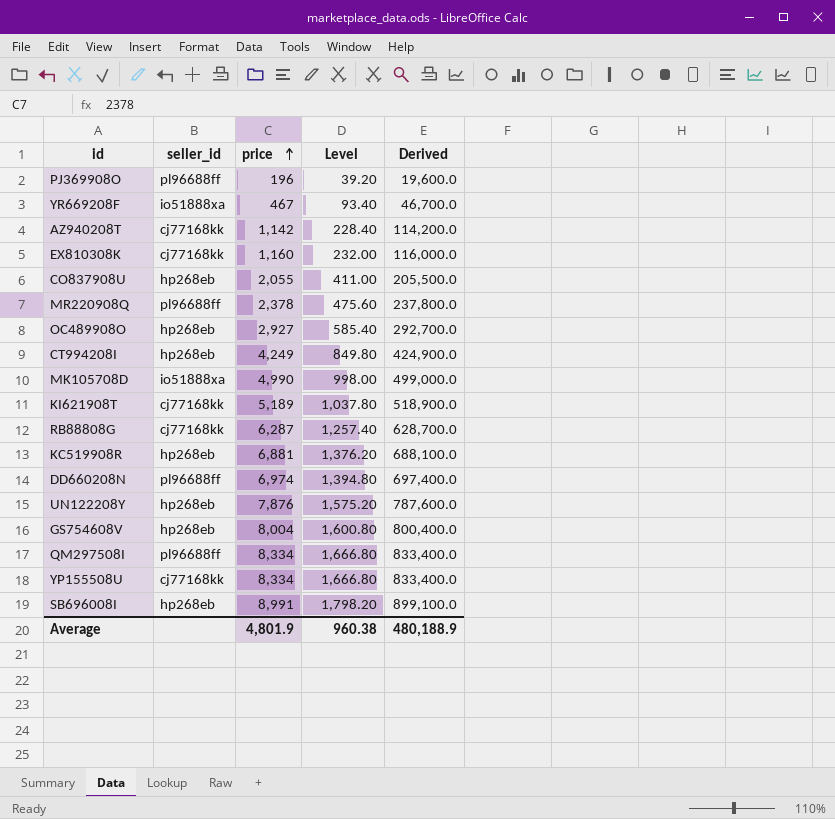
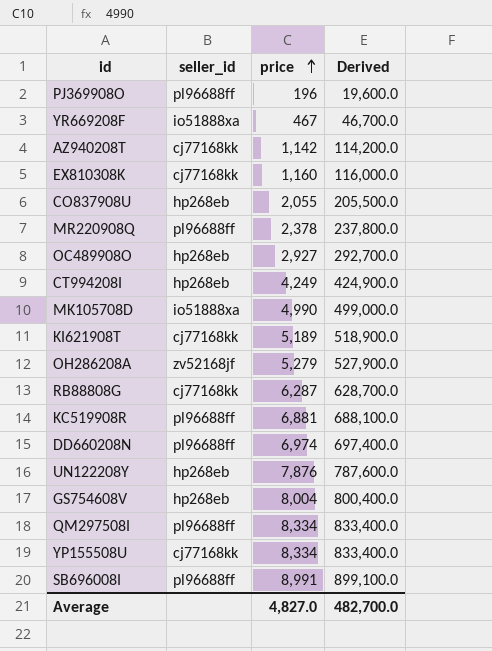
column Level | formula: [price] * 0.2 -> none
row OH286208A: none -> zv52168jf | 5,279 | 527,900.0
KC519908R | seller_id: hp268eb -> pl96688ff
SB696008I | seller_id: hp268eb -> pl96688ff
Average | price: 4,801.9 -> 4,827.0
Average | Derived: 480,188.9 -> 482,700.0

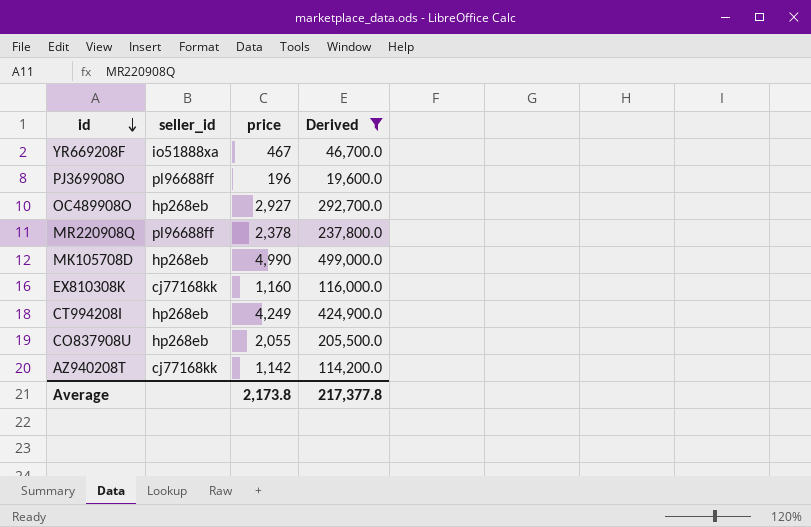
filter: none -> Derived <= 499,000.0
row order: price ascending -> id descending
MK105708D | seller_id: io51888xa -> hp268eb
Average | price: 4,827.0 -> 2,173.8
Average | Derived: 482,700.0 -> 217,377.8

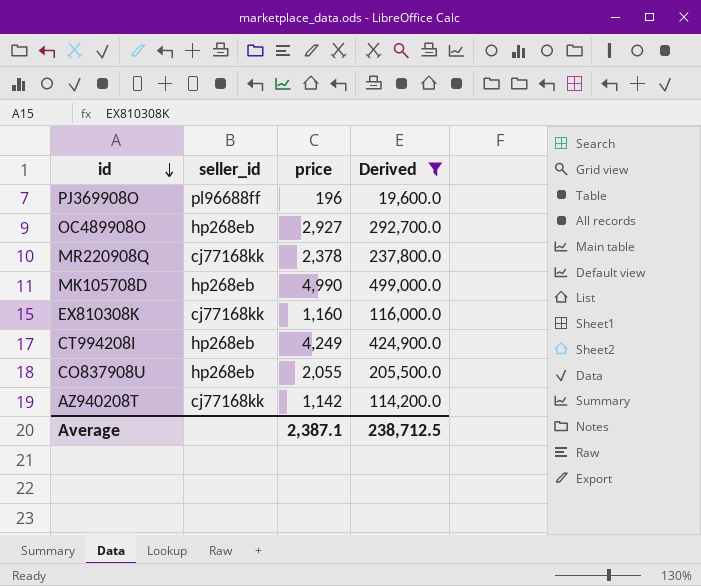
row YR669208F: io51888xa | 467 | 46,700.0 -> none
MR220908Q | seller_id: pl96688ff -> cj77168kk
Average | price: 2,173.8 -> 2,387.1
Average | Derived: 217,377.8 -> 238,712.5

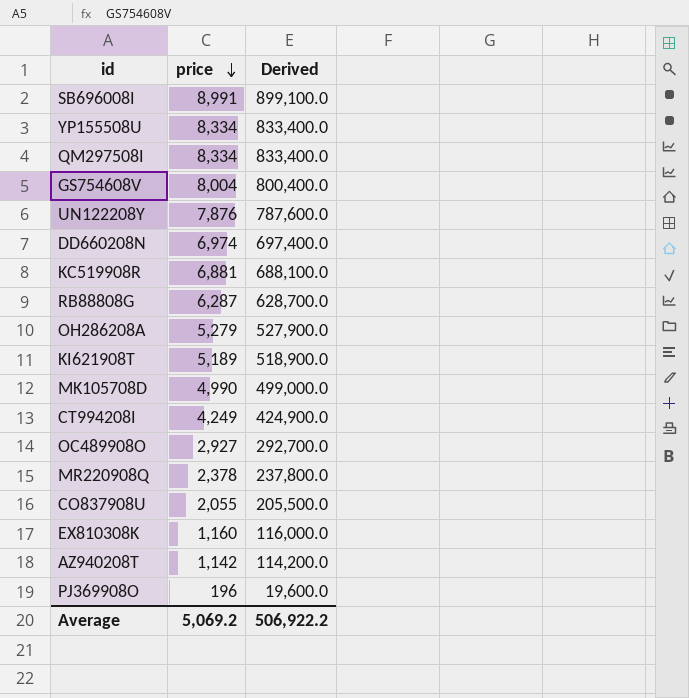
filter: Derived <= 499,000.0 -> none
row order: id descending -> price descending
column seller_id | position: 2 -> none
Average | price: 2,387.1 -> 5,069.2
Average | Derived: 238,712.5 -> 506,922.2

